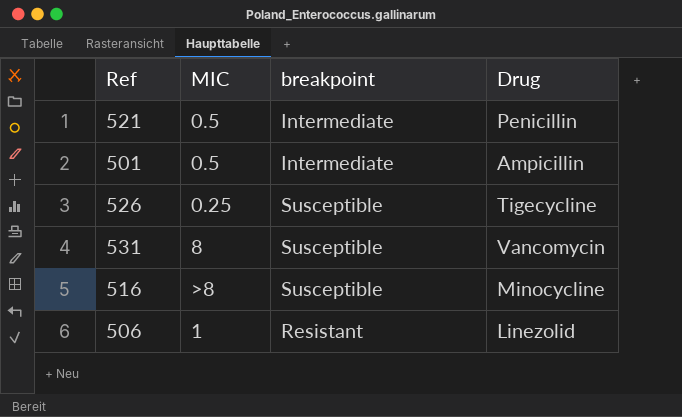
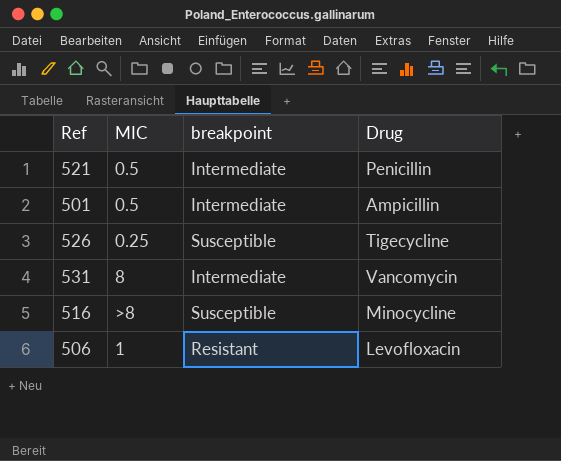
531 | breakpoint: Susceptible -> Intermediate
506 | Drug: Linezolid -> Levofloxacin

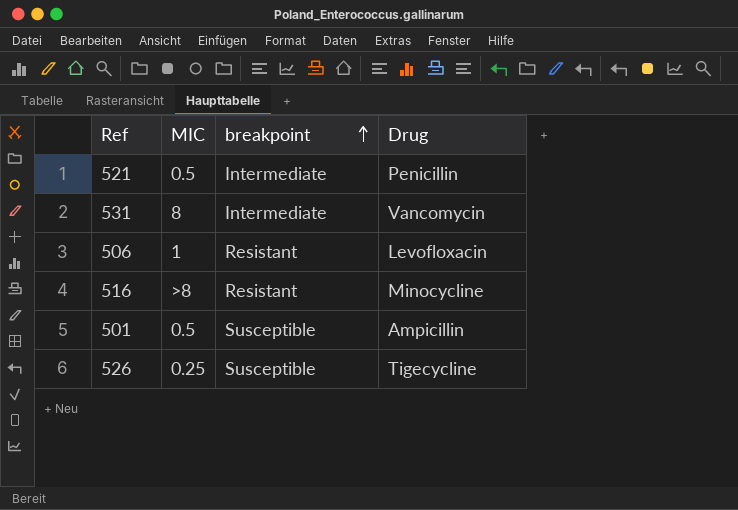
row order: none -> breakpoint ascending
516 | breakpoint: Susceptible -> Resistant
501 | breakpoint: Intermediate -> Susceptible

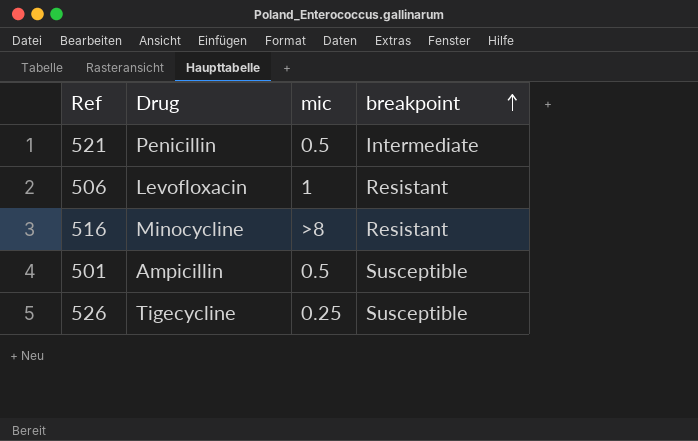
column Drug | position: 4 -> 2
column name: MIC -> mic
row 531: 8 | Intermediate | Vancomycin -> none

